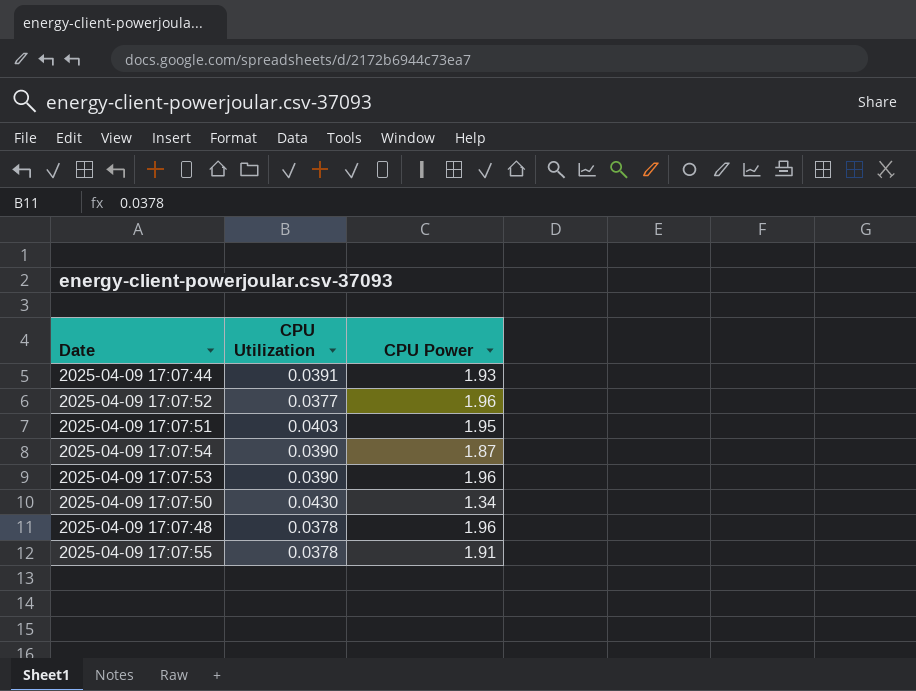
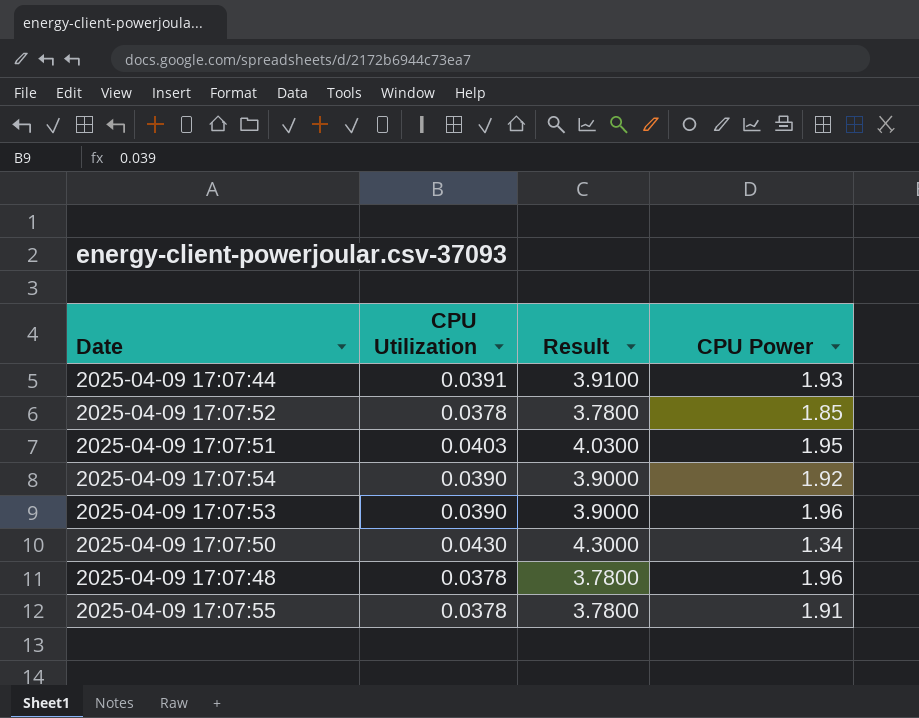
column Result | formula: none -> [CPU Utilization] * 100
2025-04-09 17:07:52 | CPU Utilization: 0.0377 -> 0.0378
2025-04-09 17:07:52 | CPU Power: 1.96 -> 1.85
2025-04-09 17:07:54 | CPU Power: 1.87 -> 1.92

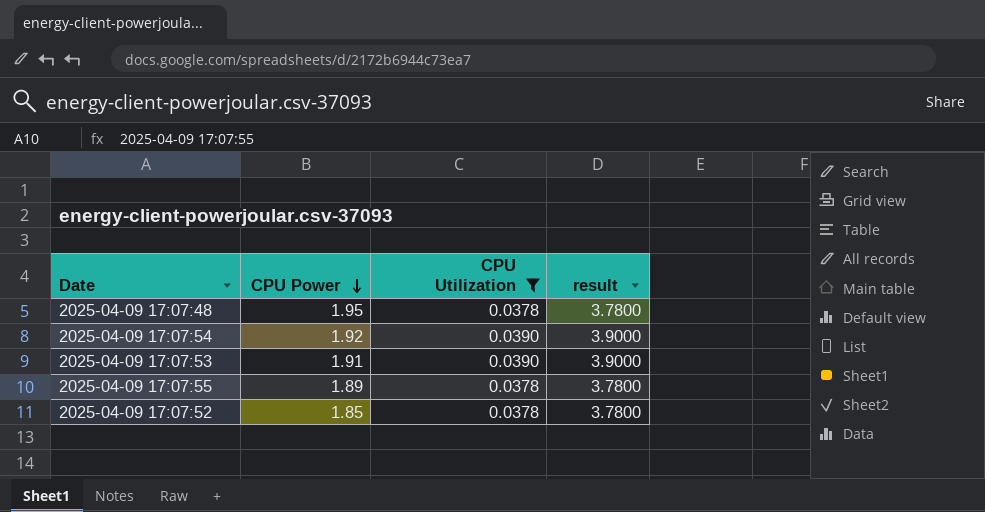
filter: none -> CPU Utilization <= 0.0390
row order: none -> CPU Power descending
column CPU Power | position: 4 -> 2
column name: Result -> result
2025-04-09 17:07:48 | CPU Power: 1.96 -> 1.95
2025-04-09 17:07:53 | CPU Power: 1.96 -> 1.91
2025-04-09 17:07:55 | CPU Power: 1.91 -> 1.89

